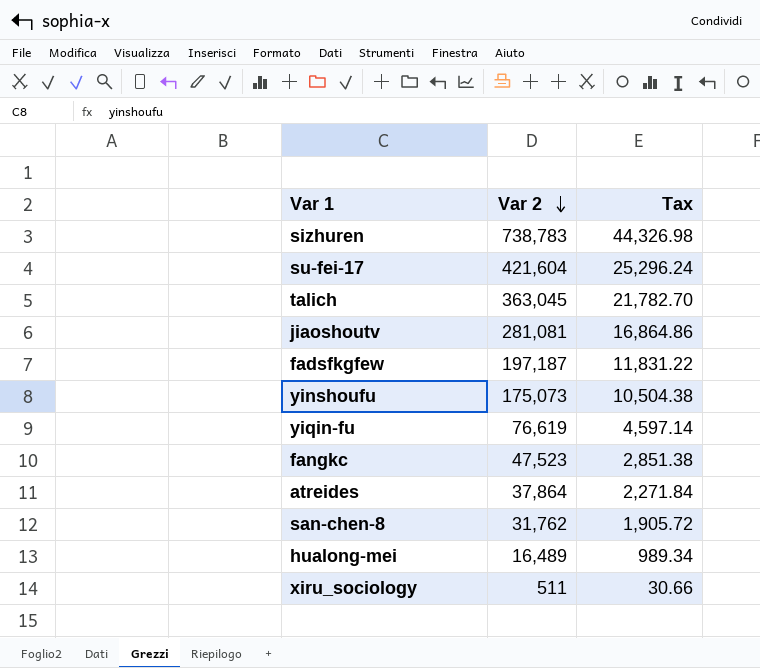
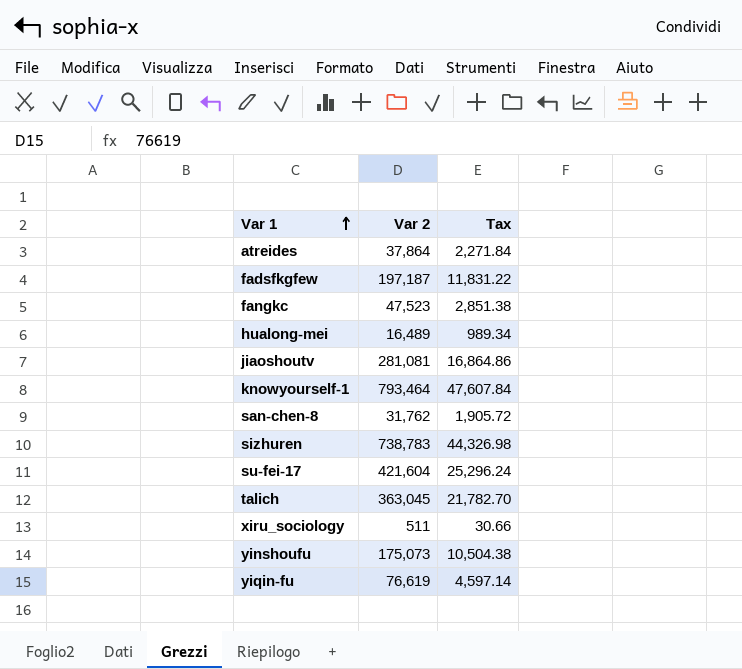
row order: Var 2 descending -> Var 1 ascending
row knowyourself-1: none -> 793,464 | 47,607.84

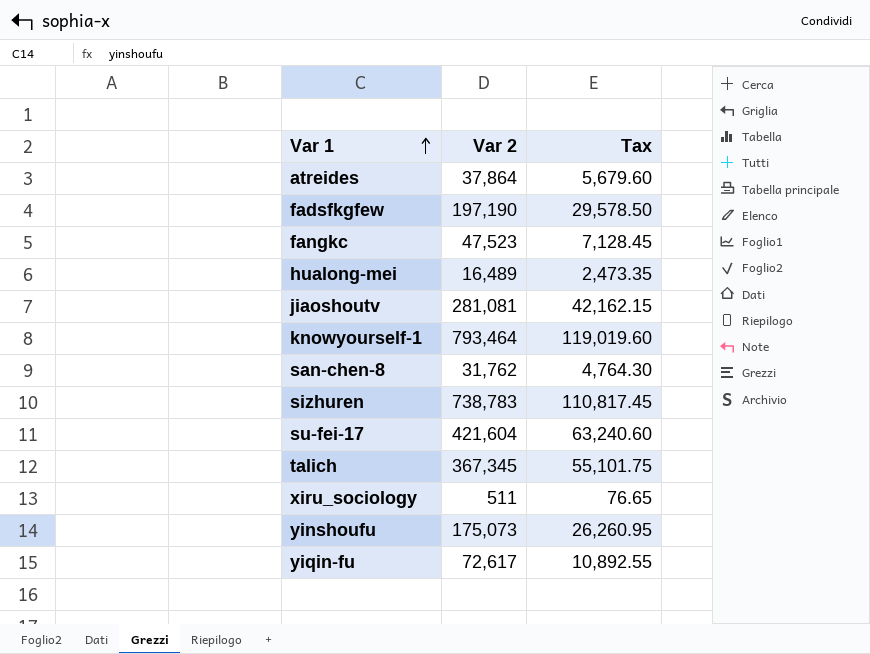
column Tax | formula: [Var 2] * 0.06 -> [Var 2] * 0.15
fadsfkgfew | Var 2: 197,187 -> 197,190
talich | Var 2: 363,045 -> 367,345
yiqin-fu | Var 2: 76,619 -> 72,617

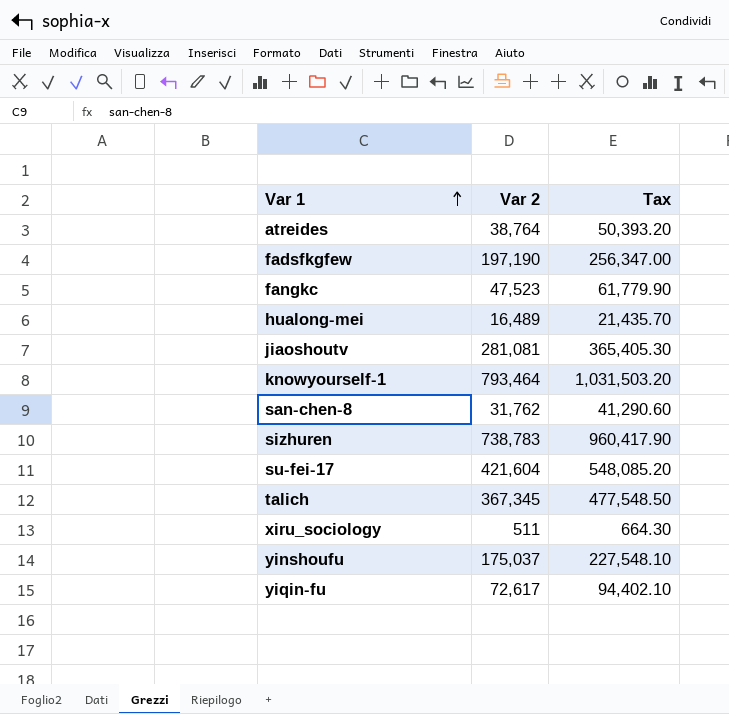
column Tax | formula: [Var 2] * 0.15 -> [Var 2] * 1.3
atreides | Var 2: 37,864 -> 38,764
yinshoufu | Var 2: 175,073 -> 175,037

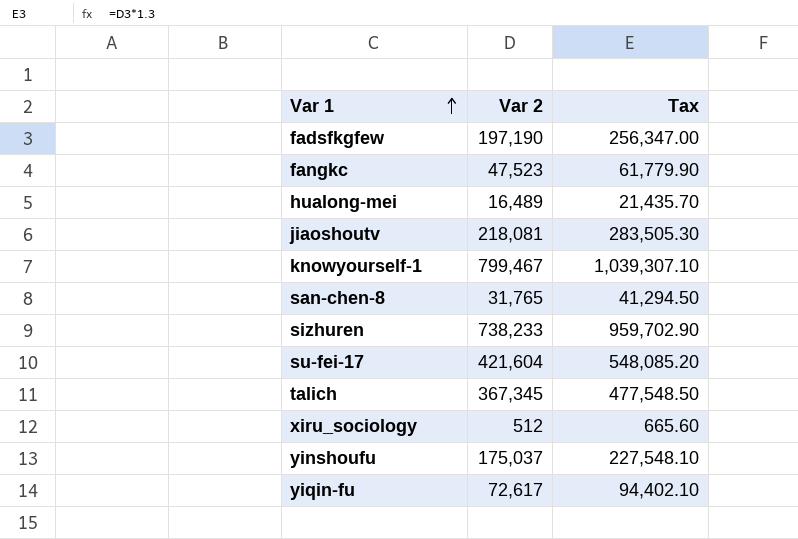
row atreides: 38,764 | 50,393.20 -> none
jiaoshoutv | Var 2: 281,081 -> 218,081
jiaoshoutv | Tax: 365,405.30 -> 283,505.30
knowyourself-1 | Var 2: 793,464 -> 799,467
knowyourself-1 | Tax: 1,031,503.20 -> 1,039,307.10
san-chen-8 | Var 2: 31,762 -> 31,765
san-chen-8 | Tax: 41,290.60 -> 41,294.50
sizhuren | Var 2: 738,783 -> 738,233
sizhuren | Tax: 960,417.90 -> 959,702.90
xiru_sociology | Var 2: 511 -> 512
xiru_sociology | Tax: 664.30 -> 665.60

